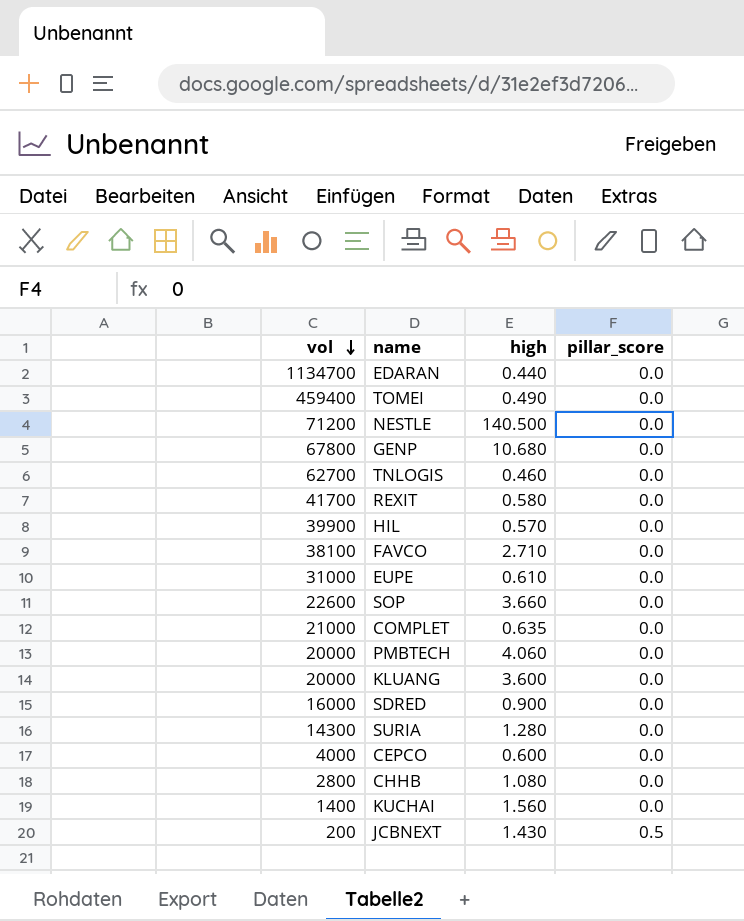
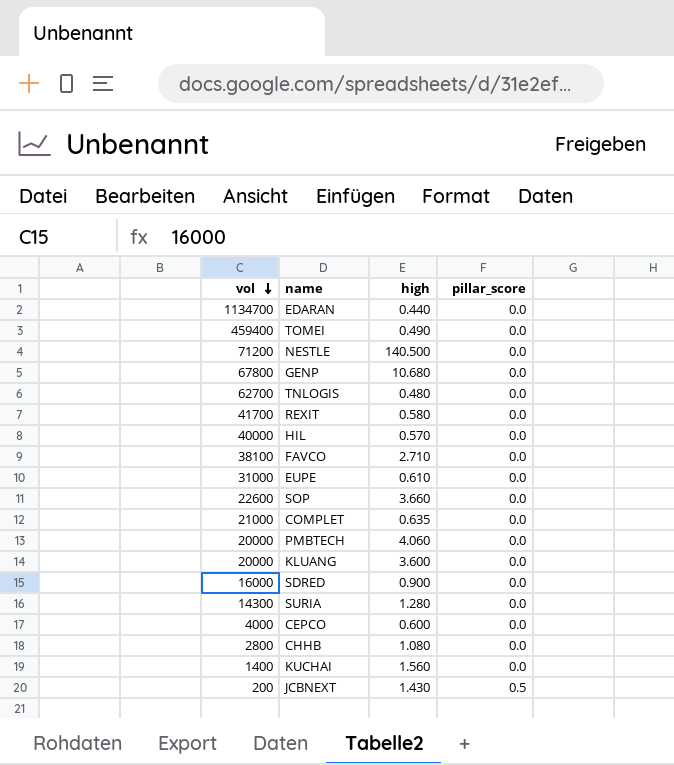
TNLOGIS | high: 0.460 -> 0.480
HIL | vol: 39900 -> 40000

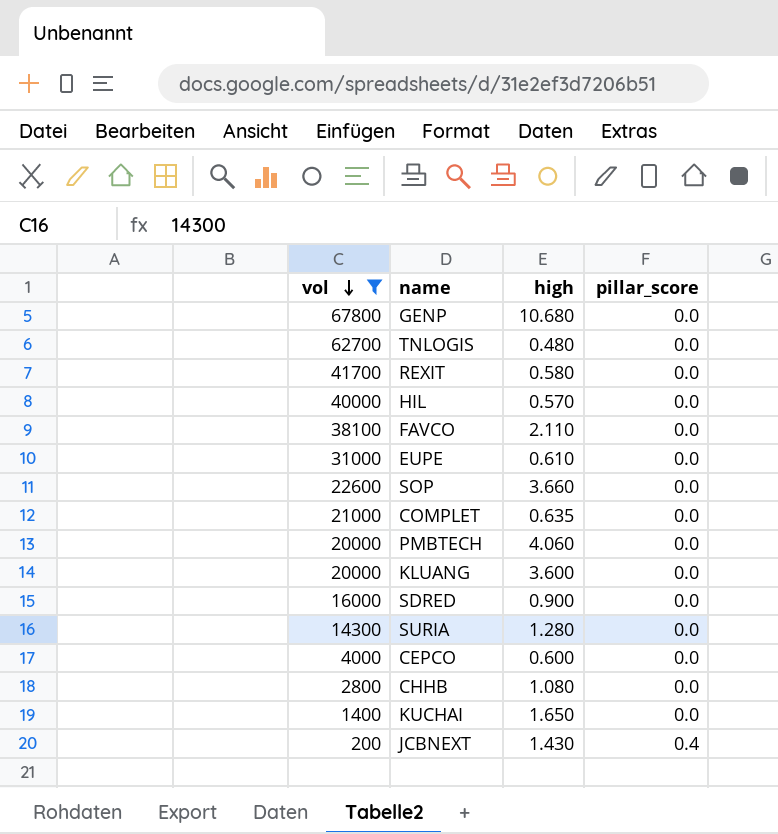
filter: none -> vol <= 67800
FAVCO | high: 2.710 -> 2.110
KUCHAI | high: 1.560 -> 1.650
JCBNEXT | pillar_score: 0.5 -> 0.4

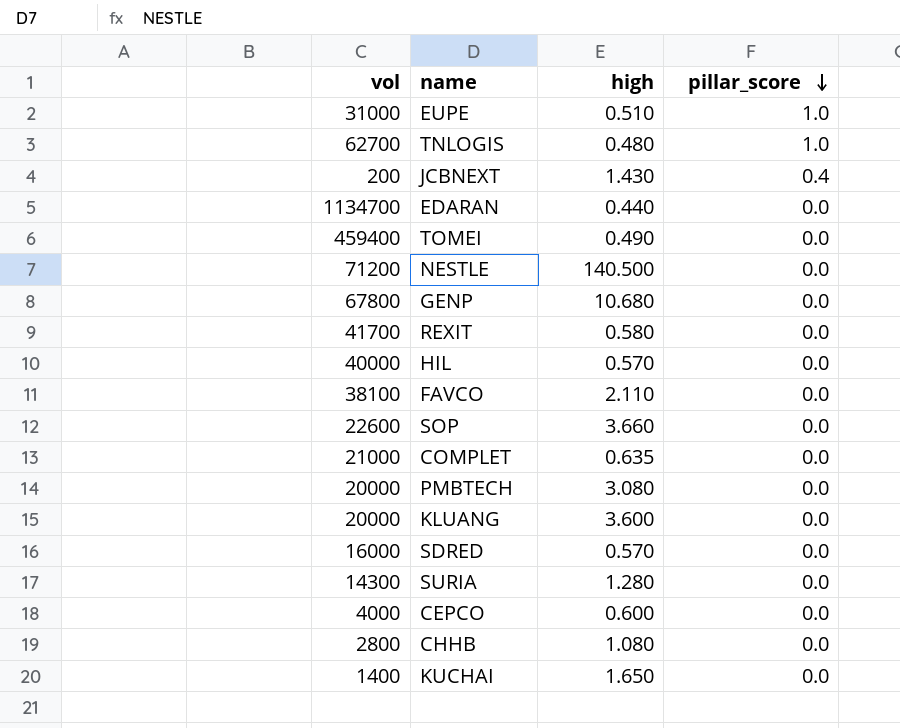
filter: vol <= 67800 -> none
row order: vol descending -> pillar_score descending
EUPE | high: 0.610 -> 0.510
EUPE | pillar_score: 0.0 -> 1.0
TNLOGIS | pillar_score: 0.0 -> 1.0
PMBTECH | high: 4.060 -> 3.080
SDRED | high: 0.900 -> 0.570

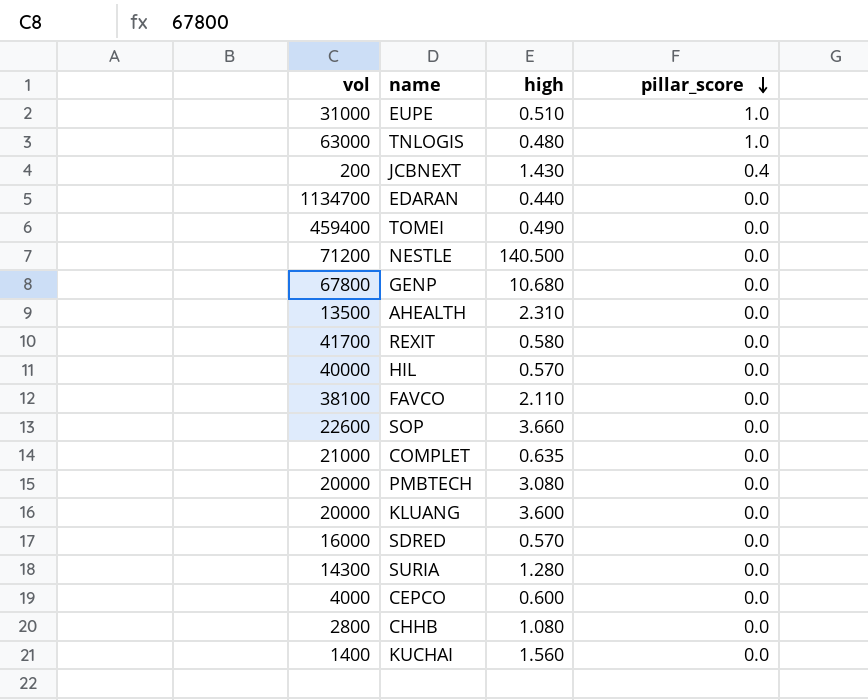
TNLOGIS | vol: 62700 -> 63000
row AHEALTH: none -> 13500 | 2.310 | 0.0
KUCHAI | high: 1.650 -> 1.560

